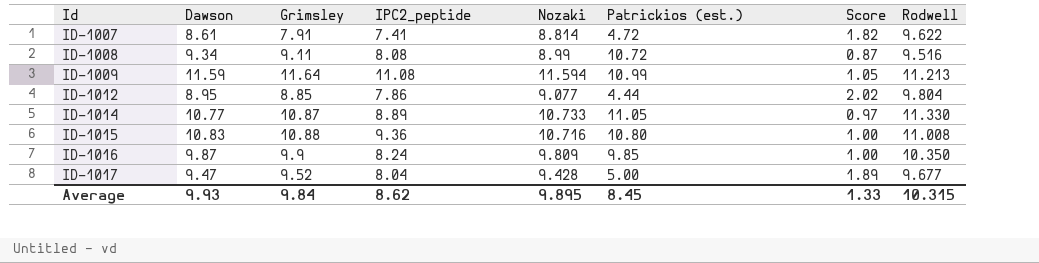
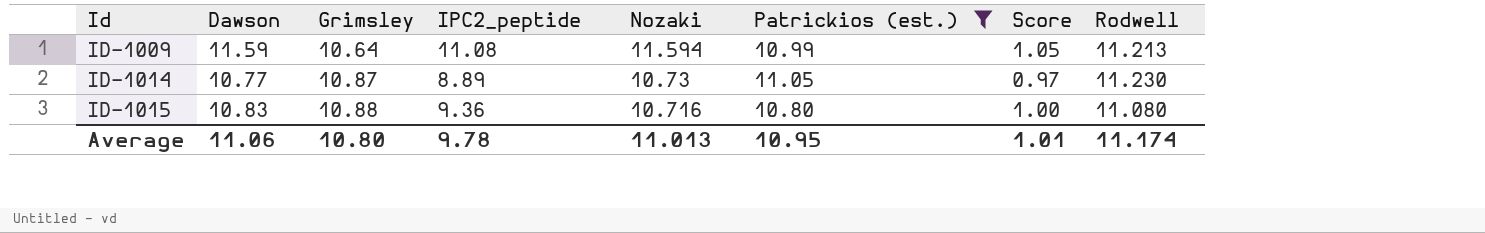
filter: none -> Patrickios (est.) >= 10.80
ID-1009 | Grimsley: 11.64 -> 10.64
ID-1014 | Nozaki: 10.733 -> 10.73
ID-1014 | Rodwell: 11.330 -> 11.230
ID-1015 | Rodwell: 11.008 -> 11.080
Average | Dawson: 9.93 -> 11.06
Average | Grimsley: 9.84 -> 10.80
Average | IPC2_peptide: 8.62 -> 9.78
Average | Nozaki: 9.895 -> 11.013
Average | Patrickios (est.): 8.45 -> 10.95
Average | Score: 1.33 -> 1.01
Average | Rodwell: 10.315 -> 11.174

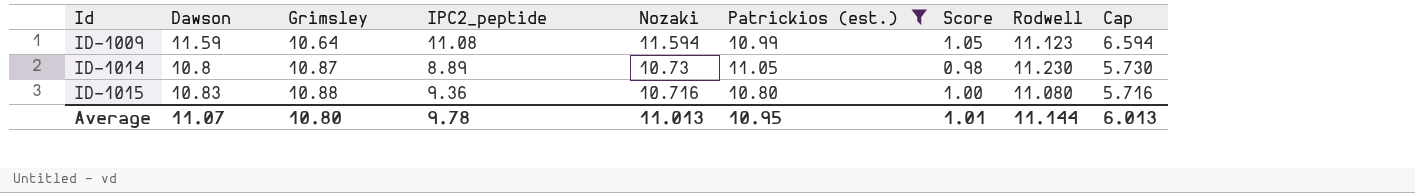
column Cap | formula: none -> [Nozaki] - 5
ID-1009 | Rodwell: 11.213 -> 11.123
ID-1014 | Dawson: 10.77 -> 10.8
ID-1014 | Score: 0.97 -> 0.98
Average | Dawson: 11.06 -> 11.07
Average | Rodwell: 11.174 -> 11.144

